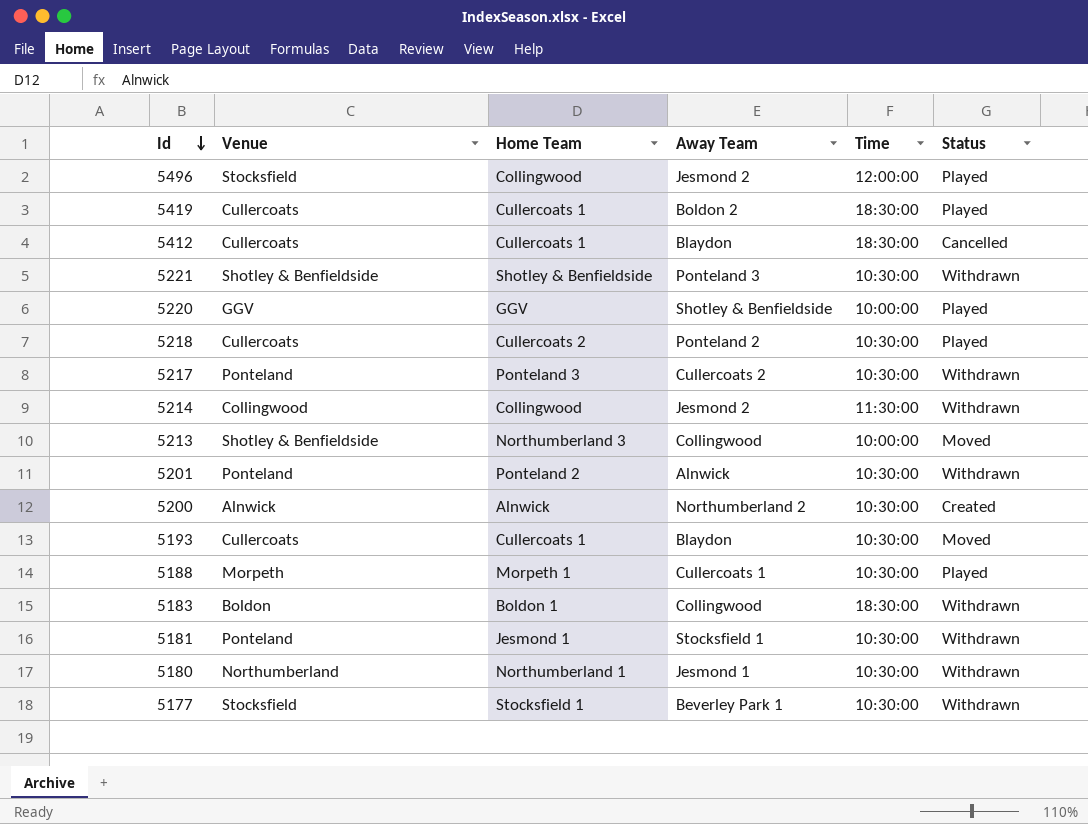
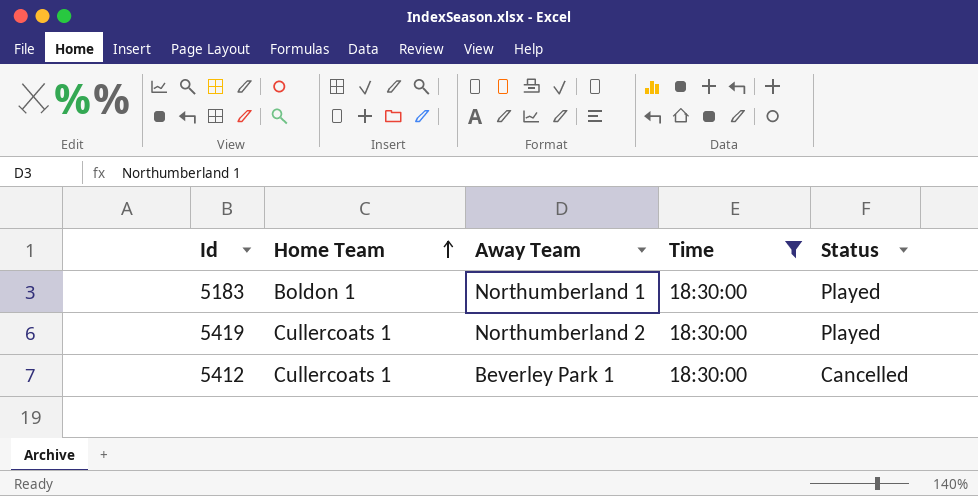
filter: none -> Time = 18:30:00
row order: Id descending -> Home Team ascending
column Venue | position: 2 -> none
5183 | Away Team: Collingwood -> Northumberland 1
5183 | Status: Withdrawn -> Played
5419 | Away Team: Boldon 2 -> Northumberland 2
5412 | Away Team: Blaydon -> Beverley Park 1

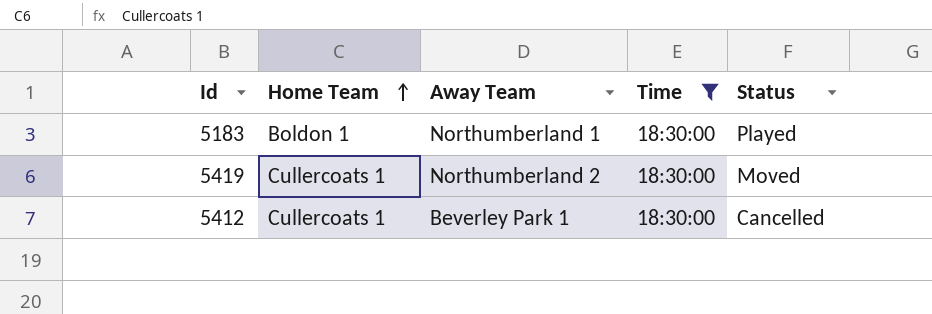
5419 | Status: Played -> Moved

